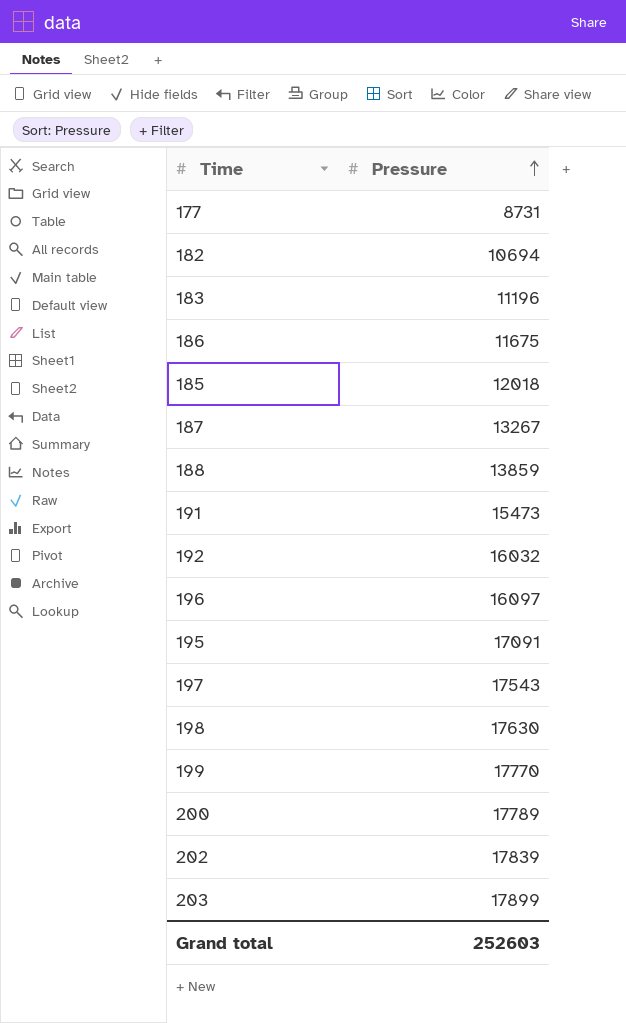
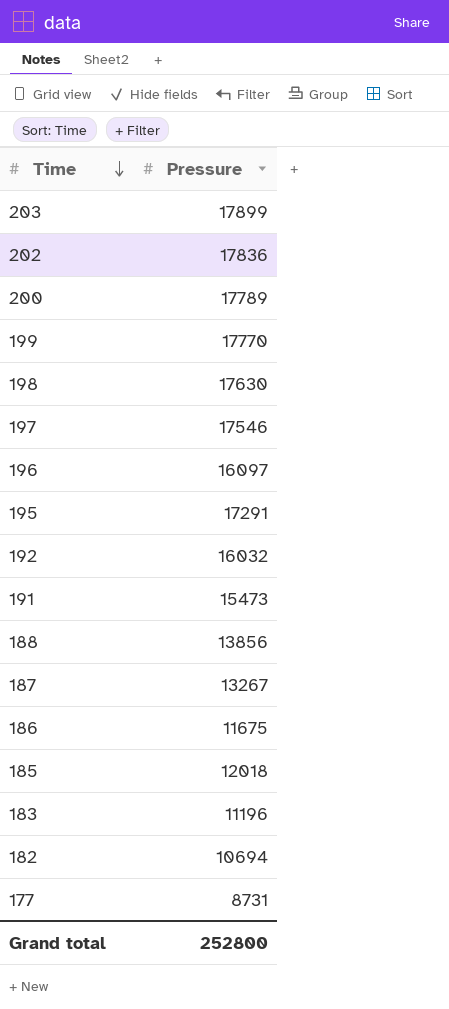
row order: Pressure ascending -> Time descending
202 | Pressure: 17839 -> 17836
197 | Pressure: 17543 -> 17546
195 | Pressure: 17091 -> 17291
188 | Pressure: 13859 -> 13856
Grand total | Pressure: 252603 -> 252800

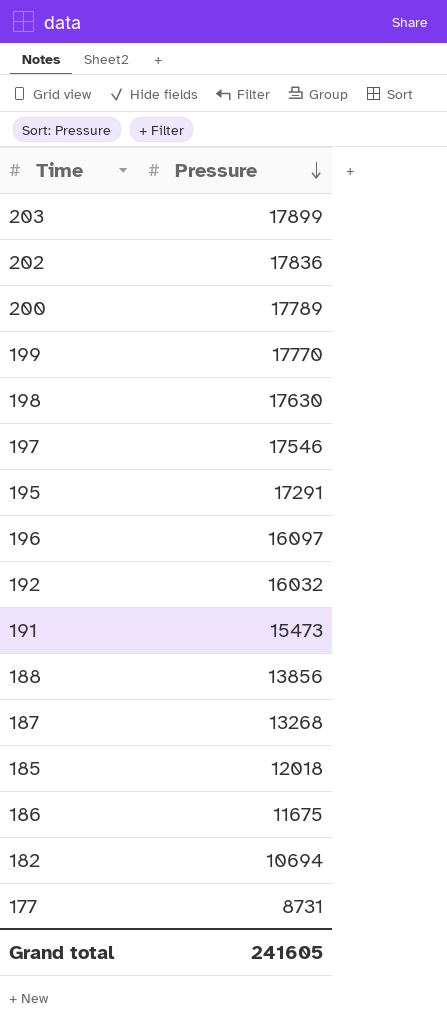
row order: Time descending -> Pressure descending
row 183: 11196 -> none
187 | Pressure: 13267 -> 13268
Grand total | Pressure: 252800 -> 241605

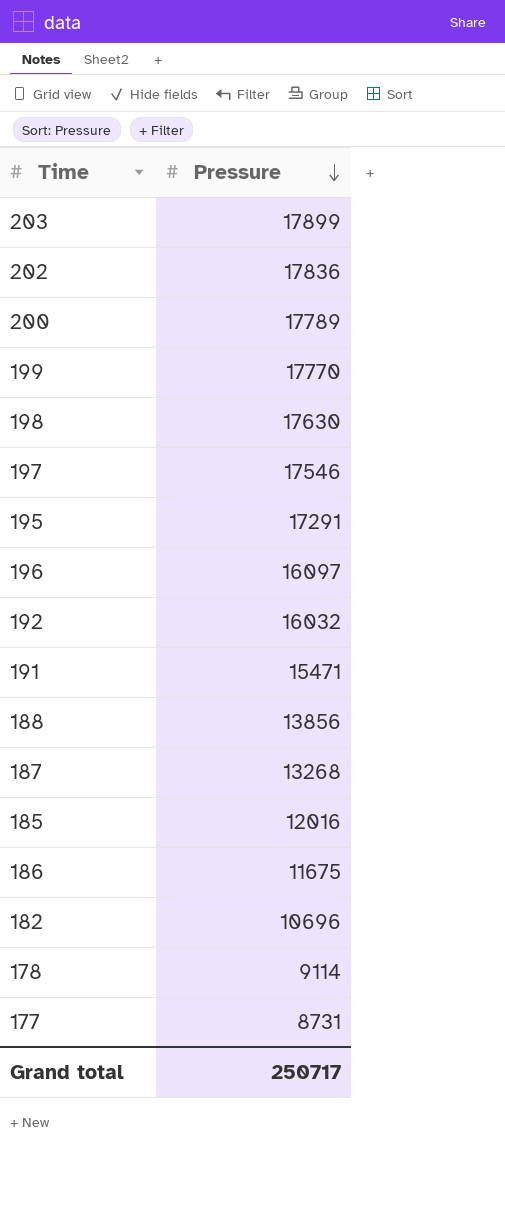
191 | Pressure: 15473 -> 15471
185 | Pressure: 12018 -> 12016
182 | Pressure: 10694 -> 10696
row 178: none -> 9114
Grand total | Pressure: 241605 -> 250717

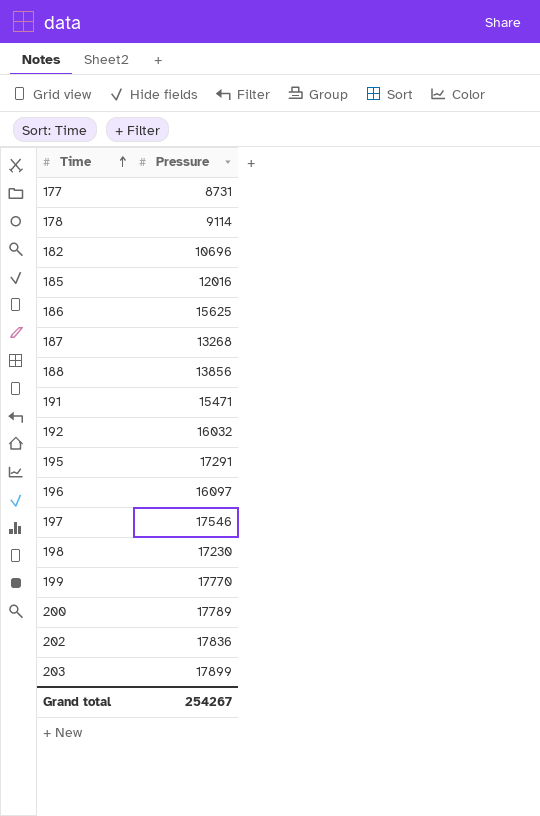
row order: Pressure descending -> Time ascending
186 | Pressure: 11675 -> 15625
198 | Pressure: 17630 -> 17230
Grand total | Pressure: 250717 -> 254267

